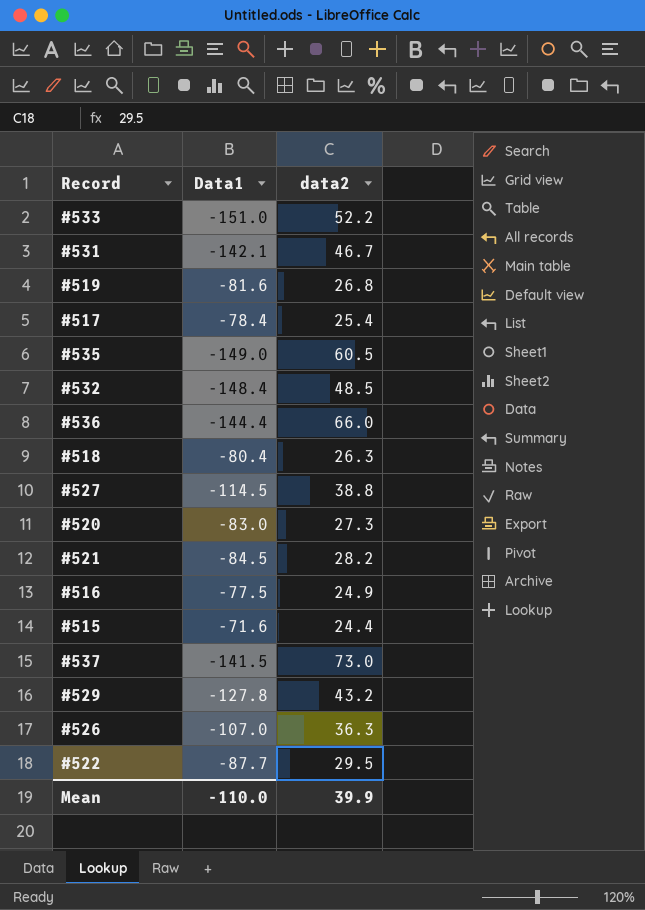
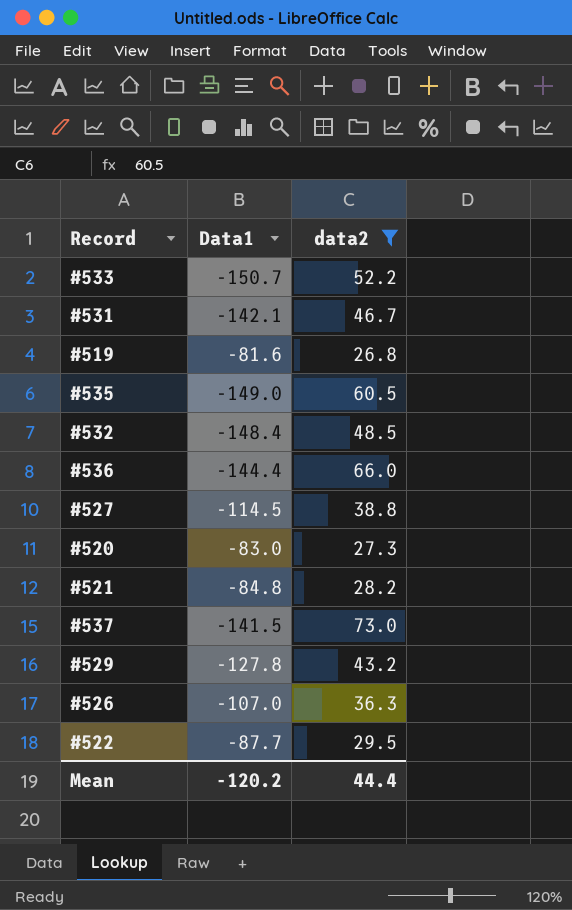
filter: none -> data2 >= 26.8
#533 | Data1: -151.0 -> -150.7
#521 | Data1: -84.5 -> -84.8
Mean | Data1: -110.0 -> -120.2
Mean | data2: 39.9 -> 44.4

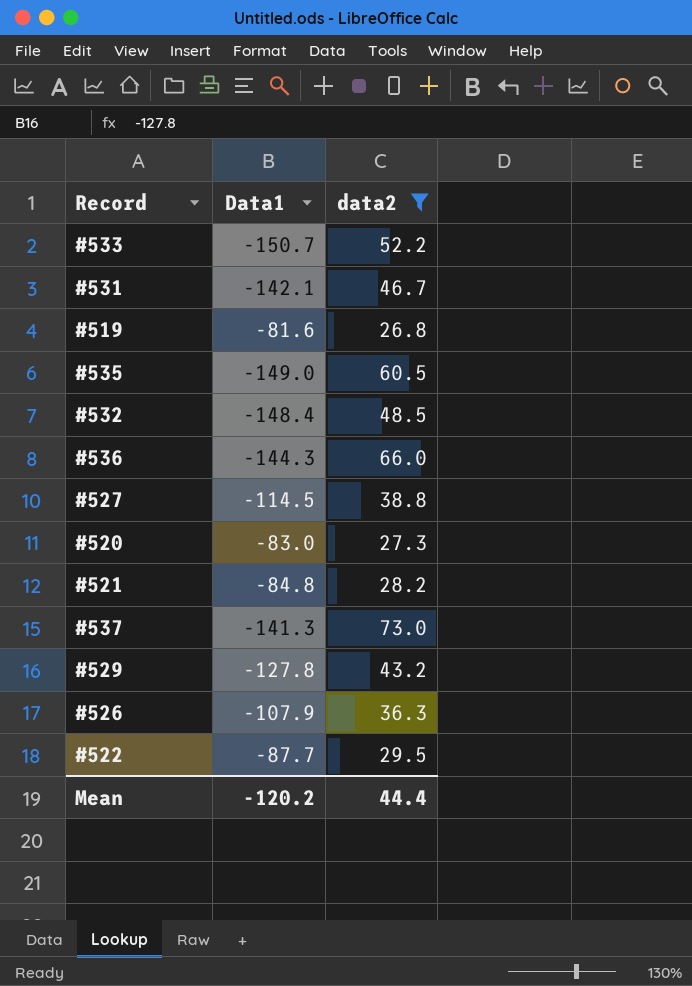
#536 | Data1: -144.4 -> -144.3
#537 | Data1: -141.5 -> -141.3
#526 | Data1: -107.0 -> -107.9

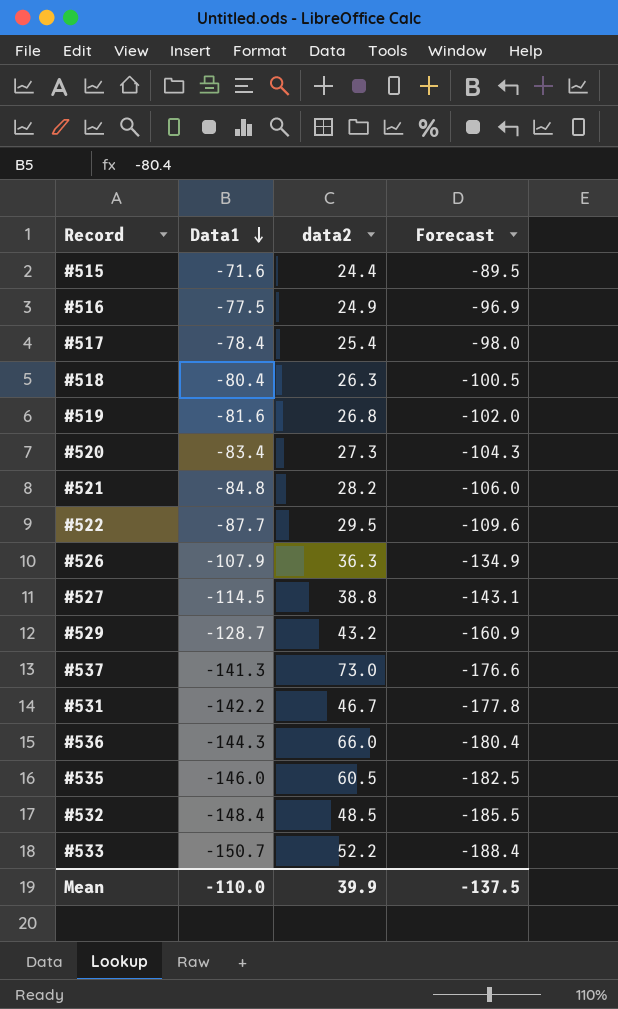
filter: data2 >= 26.8 -> none
row order: none -> Data1 descending
column Forecast | formula: none -> [Data1] * 1.25
#520 | Data1: -83.0 -> -83.4
#529 | Data1: -127.8 -> -128.7
#531 | Data1: -142.1 -> -142.2
#535 | Data1: -149.0 -> -146.0
Mean | Data1: -120.2 -> -110.0
Mean | data2: 44.4 -> 39.9

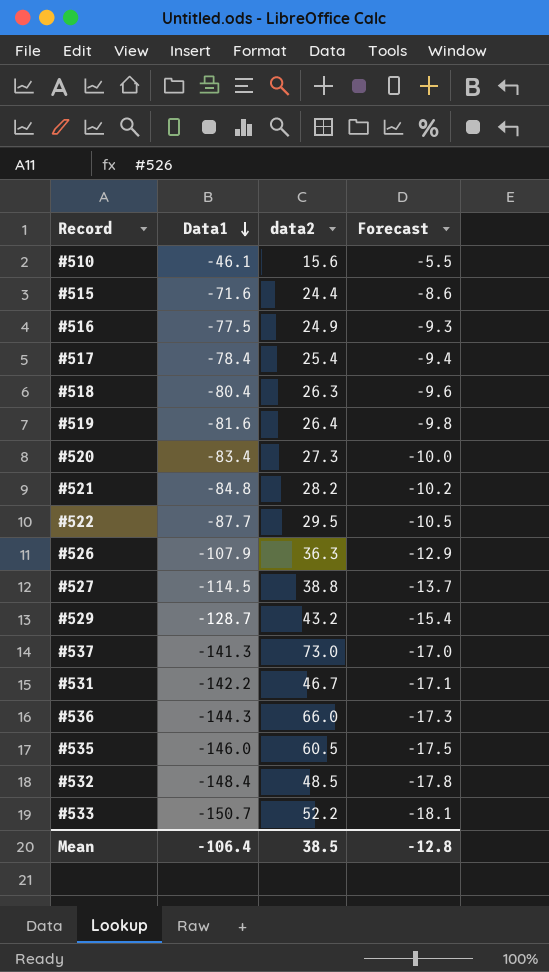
column Forecast | formula: [Data1] * 1.25 -> [Data1] * 0.12
row #510: none -> -46.1 | 15.6 | -5.5
#519 | data2: 26.8 -> 26.4
Mean | Data1: -110.0 -> -106.4
Mean | data2: 39.9 -> 38.5
Mean | Forecast: -137.5 -> -12.8

